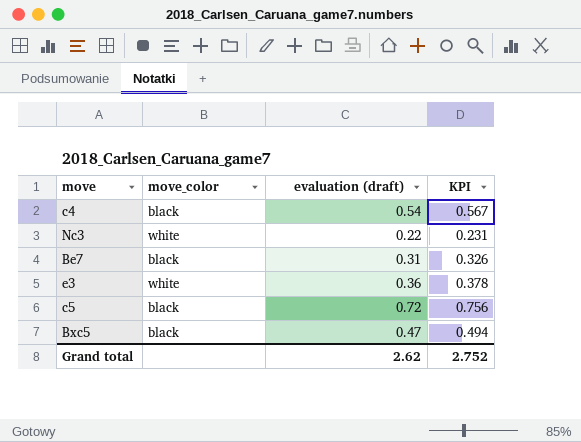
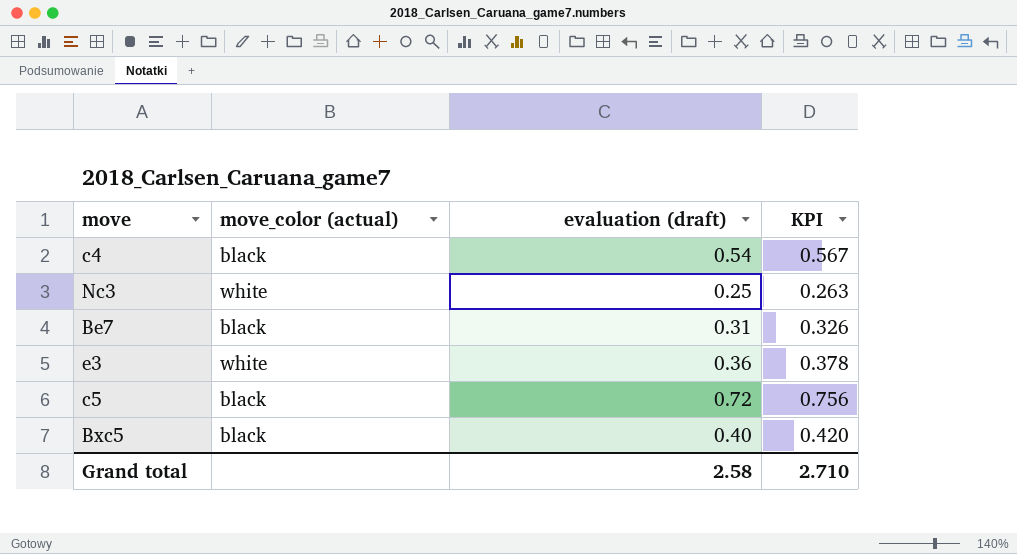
column name: move_color -> move_color (actual)
Nc3 | evaluation (draft): 0.22 -> 0.25
Nc3 | KPI: 0.231 -> 0.263
Bxc5 | evaluation (draft): 0.47 -> 0.40
Bxc5 | KPI: 0.494 -> 0.420
Grand total | evaluation (draft): 2.62 -> 2.58
Grand total | KPI: 2.752 -> 2.710

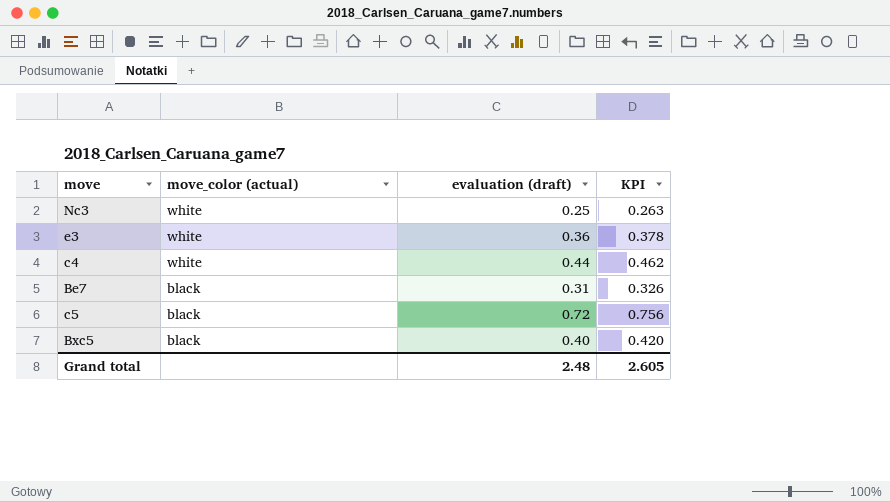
row order: none -> move_color (actual) descending
c4 | move_color (actual): black -> white
c4 | evaluation (draft): 0.54 -> 0.44
c4 | KPI: 0.567 -> 0.462
Grand total | evaluation (draft): 2.58 -> 2.48
Grand total | KPI: 2.710 -> 2.605

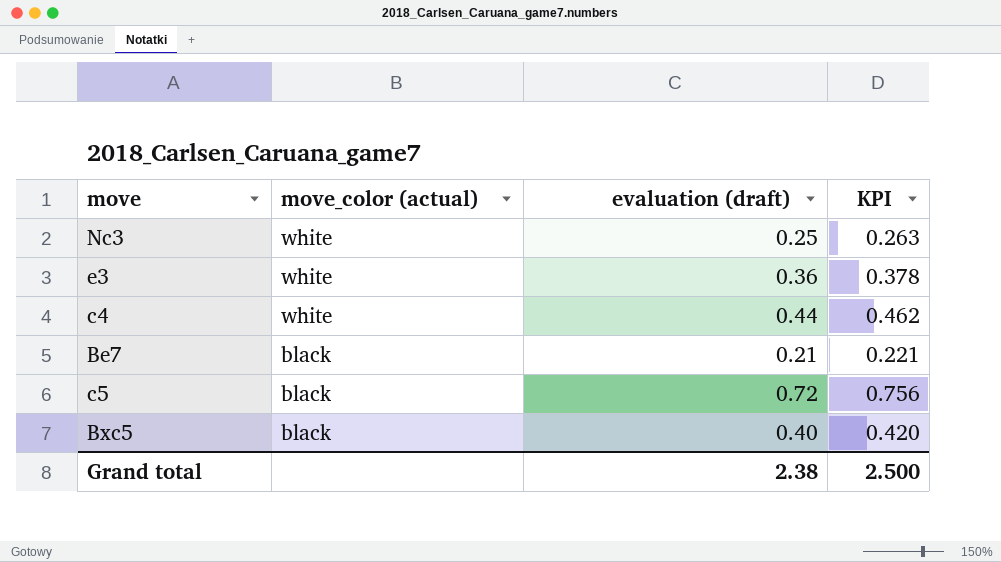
Be7 | evaluation (draft): 0.31 -> 0.21
Be7 | KPI: 0.326 -> 0.221
Grand total | evaluation (draft): 2.48 -> 2.38
Grand total | KPI: 2.605 -> 2.500

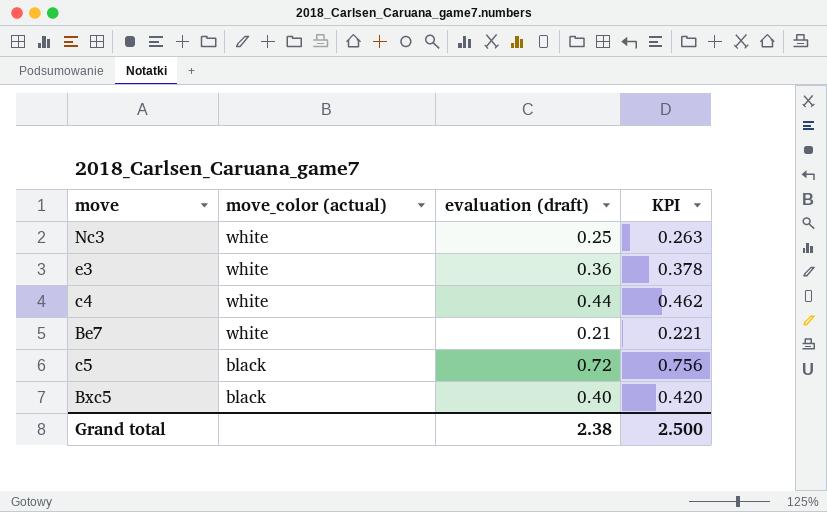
Be7 | move_color (actual): black -> white

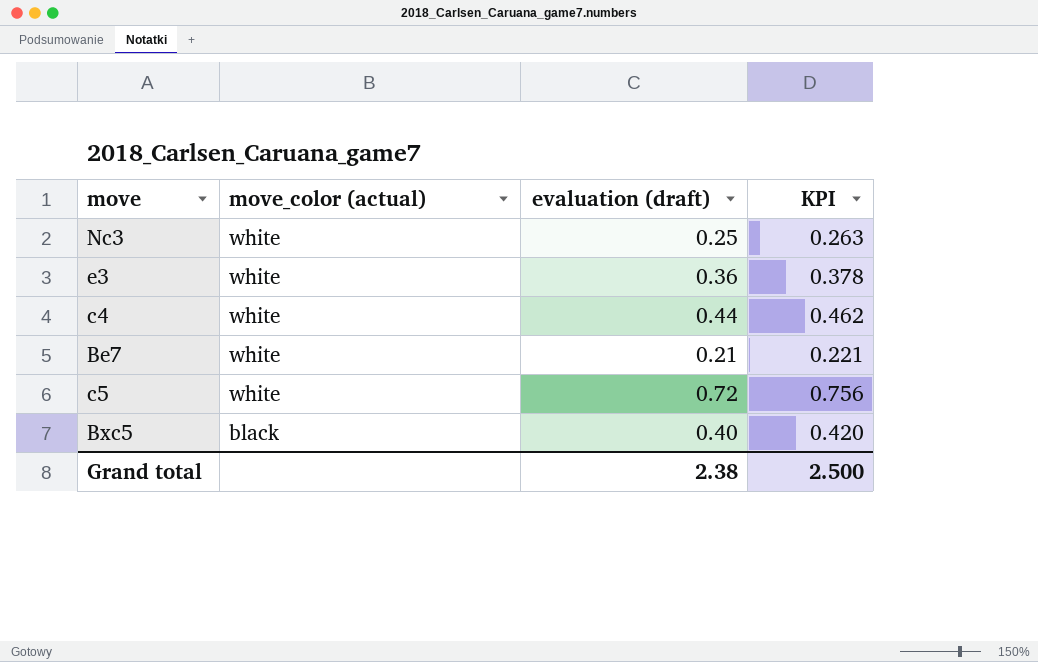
c5 | move_color (actual): black -> white

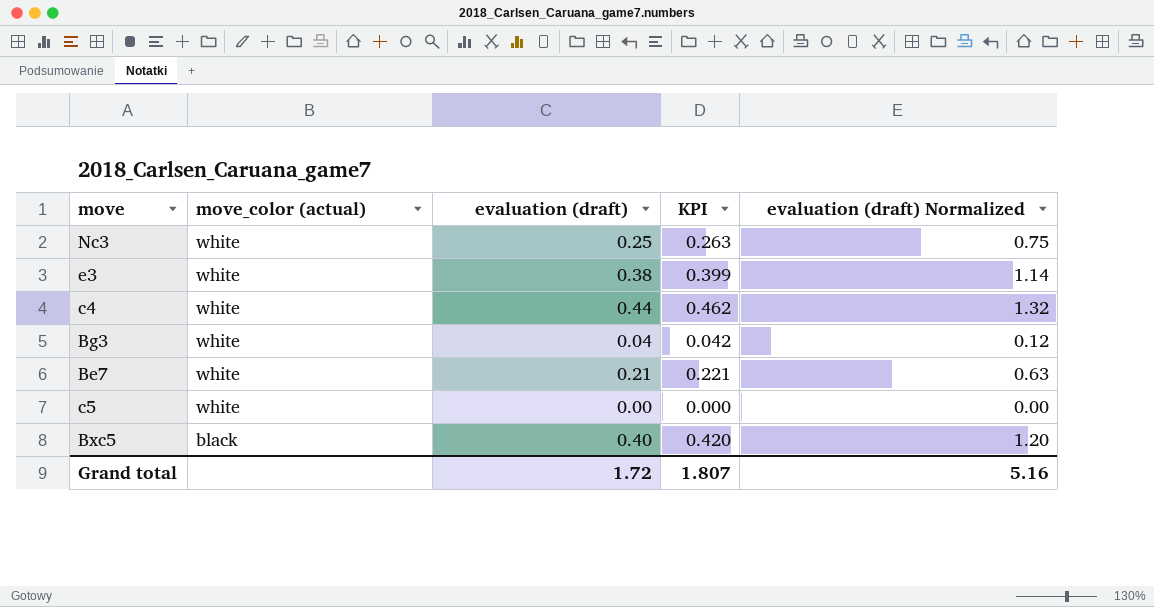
column evaluation (draft) Normalized | formula: none -> [evaluation (draft)] * 3
e3 | evaluation (draft): 0.36 -> 0.38
e3 | KPI: 0.378 -> 0.399
row Bg3: none -> white | 0.04 | 0.042 | 0.12
c5 | evaluation (draft): 0.72 -> 0.00
c5 | KPI: 0.756 -> 0.000
Grand total | evaluation (draft): 2.38 -> 1.72
Grand total | KPI: 2.500 -> 1.807

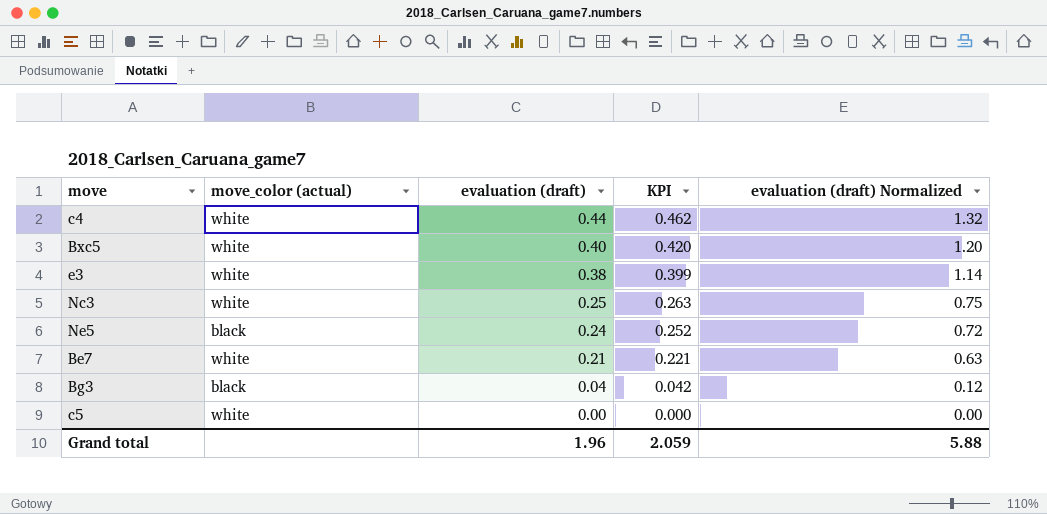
row order: move_color (actual) descending -> evaluation (draft) descending
Bxc5 | move_color (actual): black -> white
row Ne5: none -> black | 0.24 | 0.252 | 0.72
Bg3 | move_color (actual): white -> black
Grand total | evaluation (draft): 1.72 -> 1.96
Grand total | KPI: 1.807 -> 2.059
Grand total | evaluation (draft) Normalized: 5.16 -> 5.88

